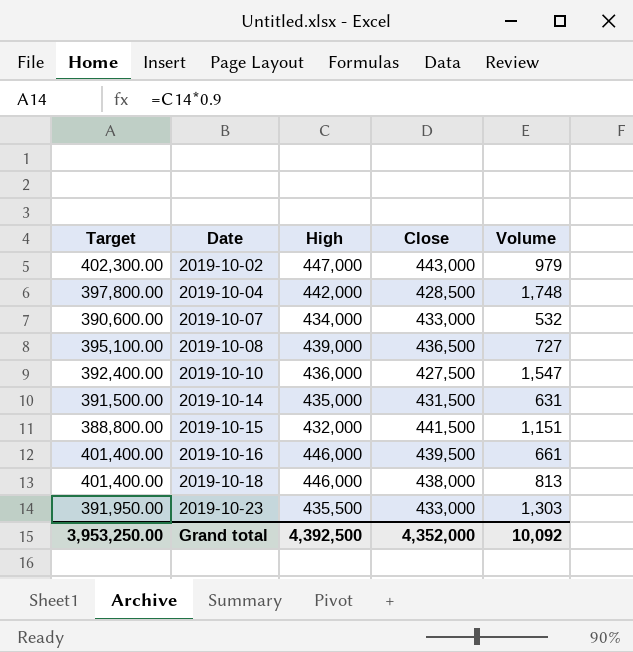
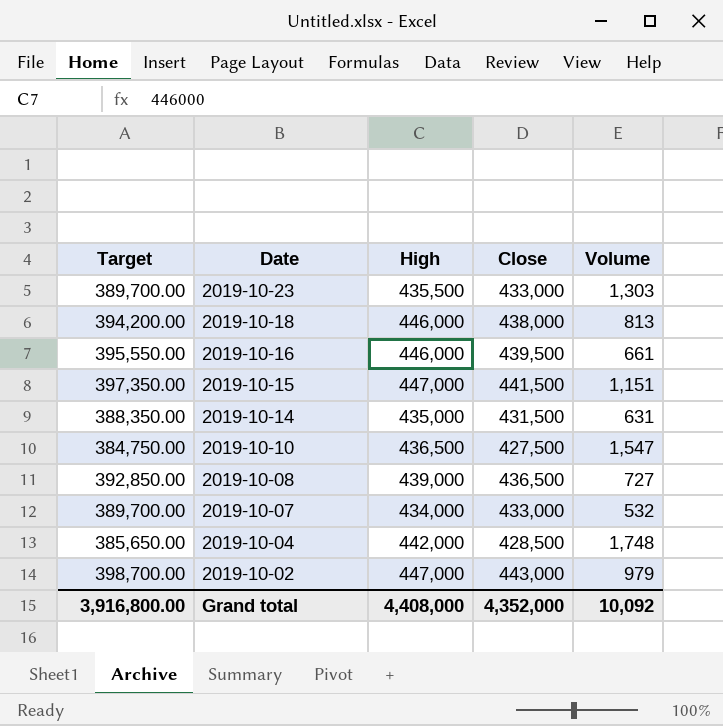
row order: Date ascending -> Date descending
column Target | formula: [High] * 0.9 -> [Close] * 0.9
2019-10-15 | High: 432,000 -> 447,000
2019-10-10 | High: 436,000 -> 436,500
Grand total | Target: 3,953,250.00 -> 3,916,800.00
Grand total | High: 4,392,500 -> 4,408,000

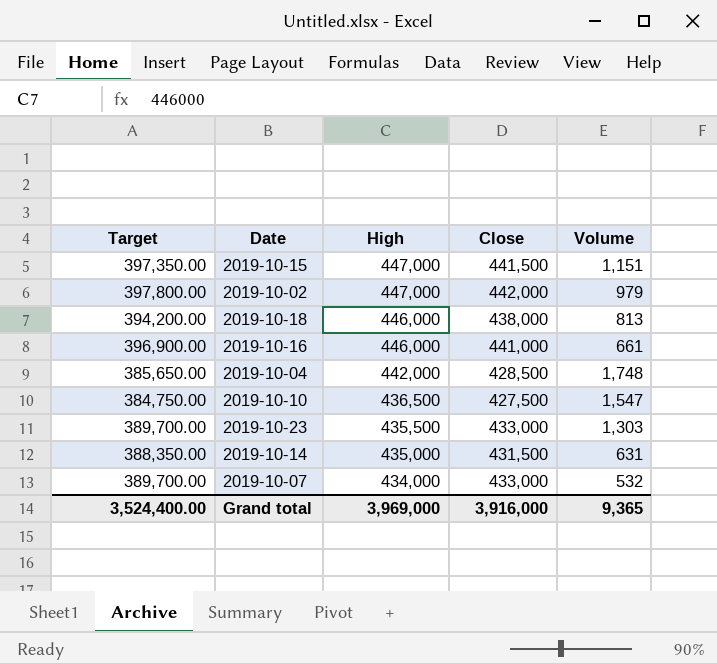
row order: Date descending -> High descending
row 2019-10-08: 392,850.00 | 439,000 | 436,500 | 727 -> none
2019-10-02 | Target: 398,700.00 -> 397,800.00
2019-10-02 | Close: 443,000 -> 442,000
2019-10-16 | Target: 395,550.00 -> 396,900.00
2019-10-16 | Close: 439,500 -> 441,000
Grand total | Target: 3,916,800.00 -> 3,524,400.00
Grand total | High: 4,408,000 -> 3,969,000
Grand total | Close: 4,352,000 -> 3,916,000
Grand total | Volume: 10,092 -> 9,365

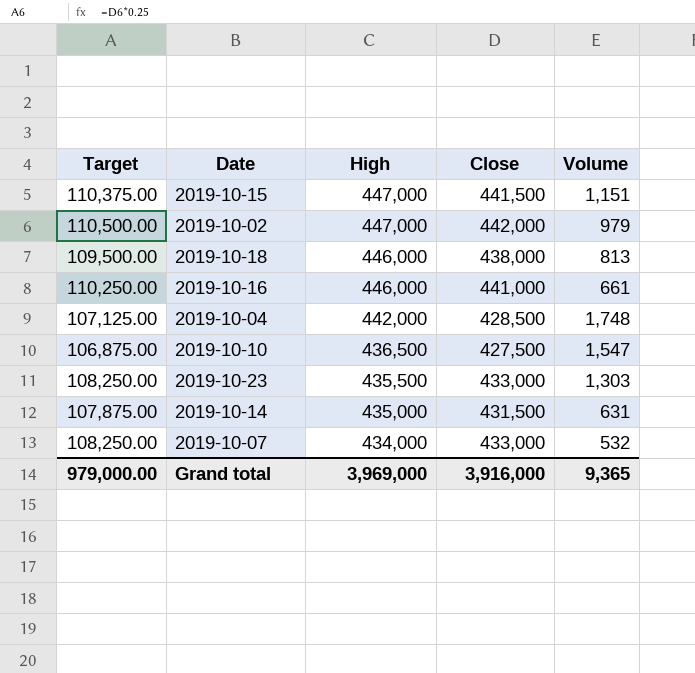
column Target | formula: [Close] * 0.9 -> [Close] * 0.25
Grand total | Target: 3,524,400.00 -> 979,000.00

